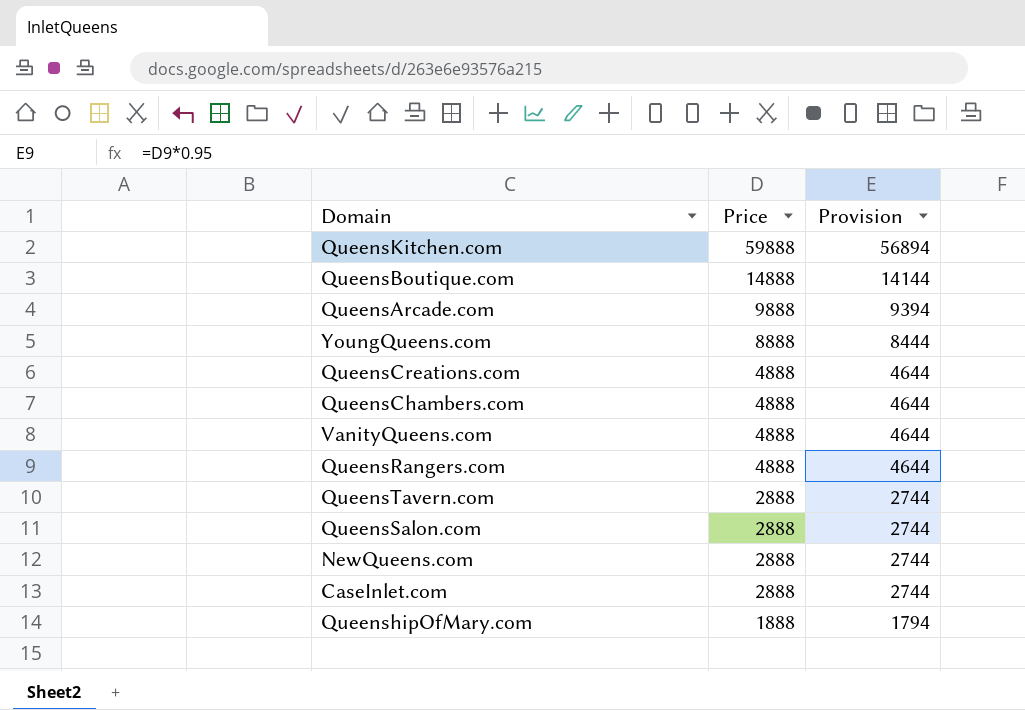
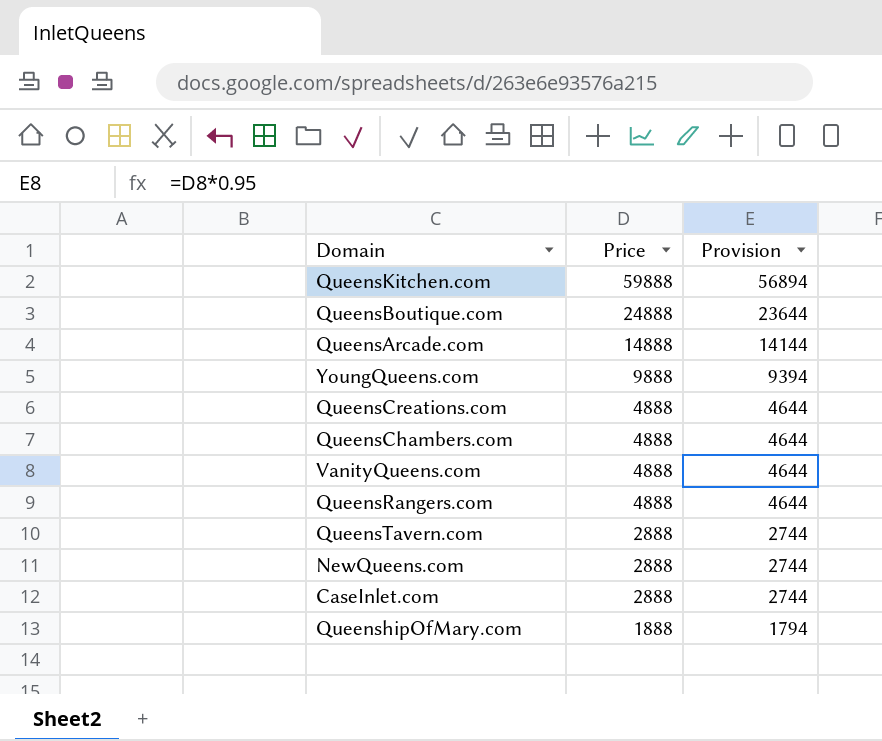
row QueensSalon.com: 2888 | 2744 -> none
QueensBoutique.com | Price: 14888 -> 24888
QueensBoutique.com | Provision: 14144 -> 23644
QueensArcade.com | Price: 9888 -> 14888
QueensArcade.com | Provision: 9394 -> 14144
YoungQueens.com | Price: 8888 -> 9888
YoungQueens.com | Provision: 8444 -> 9394

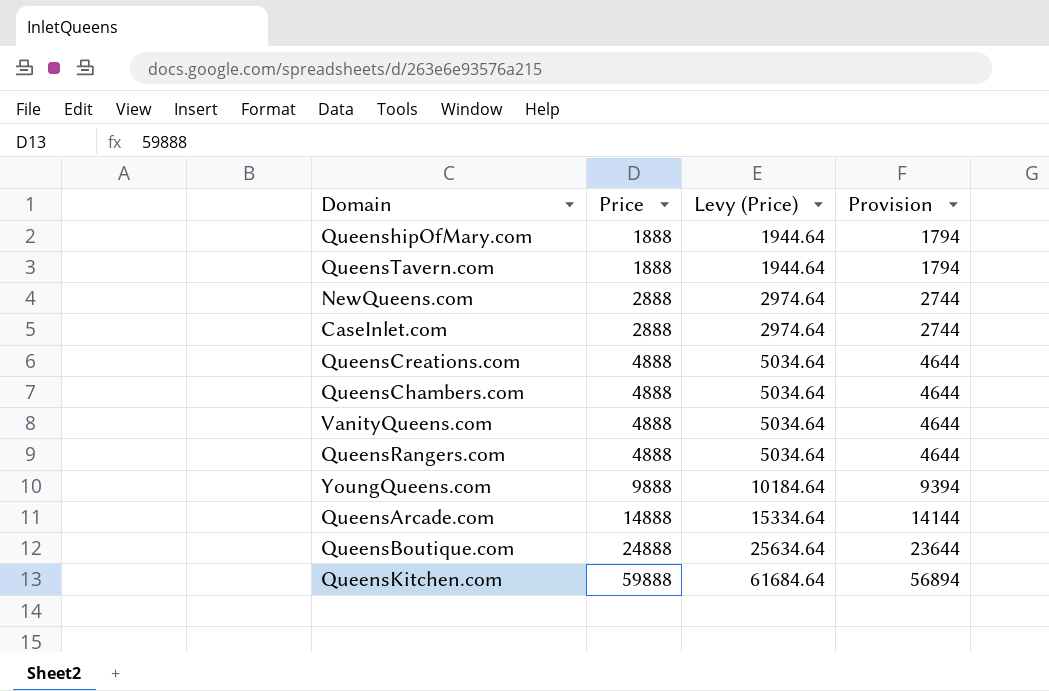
row order: Price descending -> Price ascending
column Levy (Price) | formula: none -> [Price] * 1.03
QueensTavern.com | Price: 2888 -> 1888
QueensTavern.com | Provision: 2744 -> 1794

